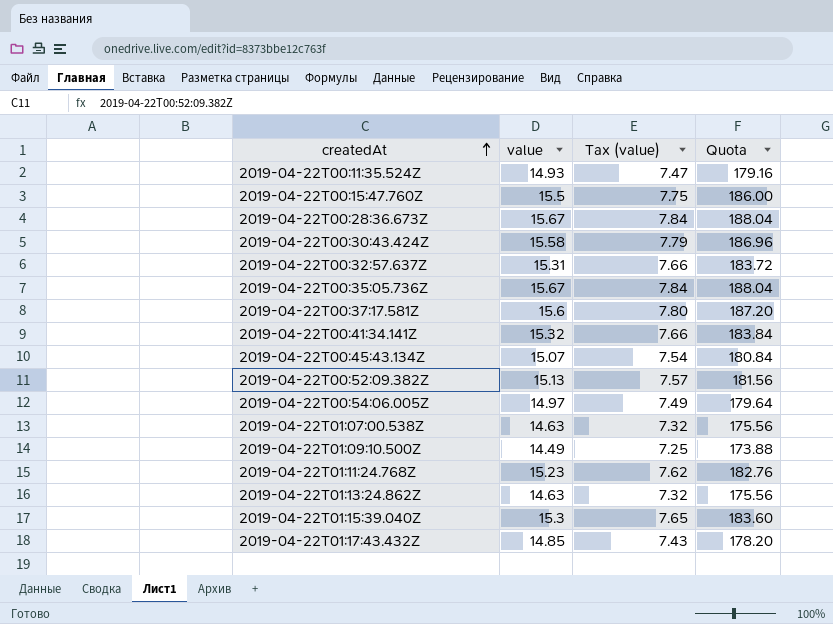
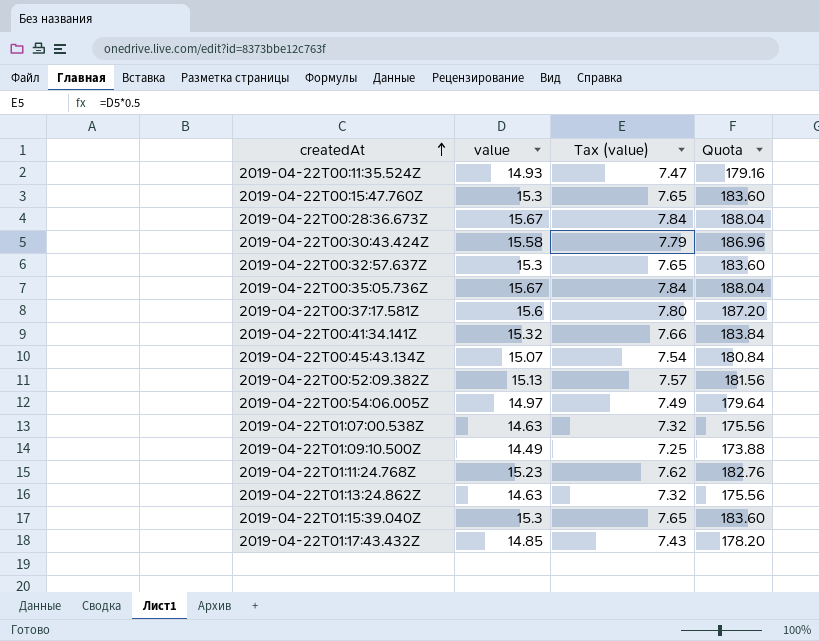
2019-04-22T00:15:47.760Z | value: 15.5 -> 15.3
2019-04-22T00:15:47.760Z | Tax (value): 7.75 -> 7.65
2019-04-22T00:15:47.760Z | Quota: 186.00 -> 183.60
2019-04-22T00:32:57.637Z | value: 15.31 -> 15.3
2019-04-22T00:32:57.637Z | Tax (value): 7.66 -> 7.65
2019-04-22T00:32:57.637Z | Quota: 183.72 -> 183.60

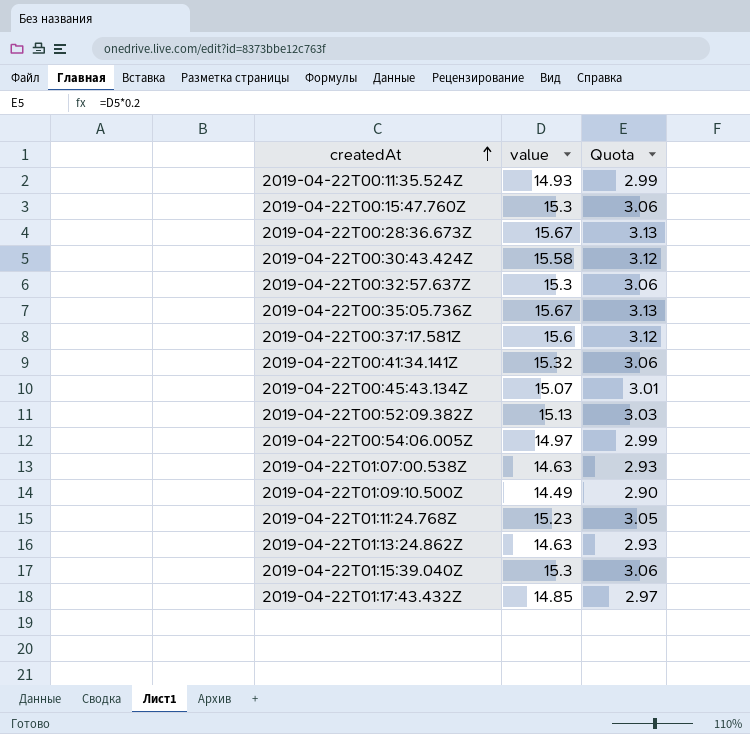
column Tax (value) | formula: [value] * 0.5 -> none
column Quota | formula: [value] * 12 -> [value] * 0.2

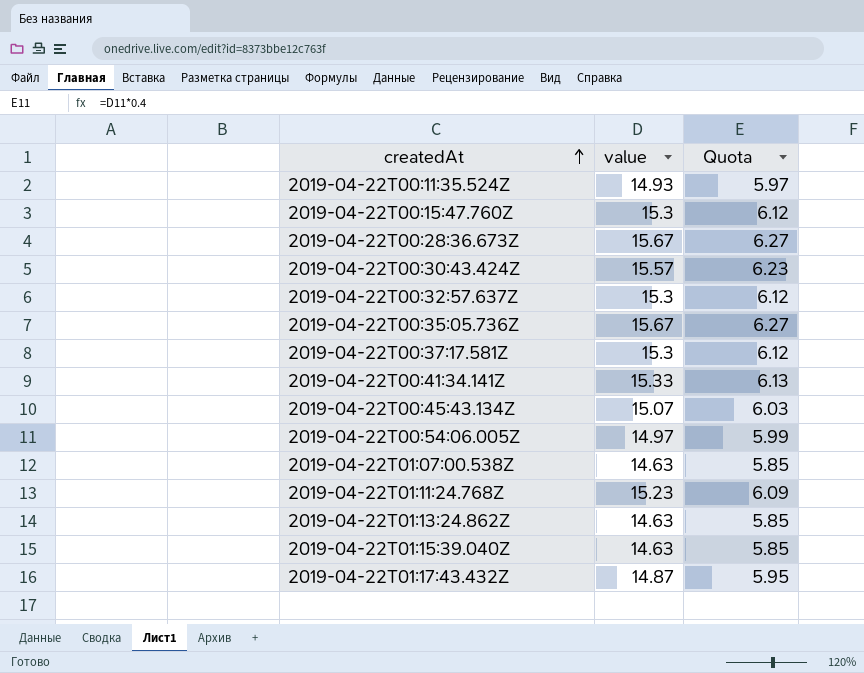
column Quota | formula: [value] * 0.2 -> [value] * 0.4
row 2019-04-22T00:52:09.382Z: 15.13 | 3.03 -> none
row 2019-04-22T01:09:10.500Z: 14.49 | 2.90 -> none
2019-04-22T00:30:43.424Z | value: 15.58 -> 15.57
2019-04-22T00:37:17.581Z | value: 15.6 -> 15.3
2019-04-22T00:41:34.141Z | value: 15.32 -> 15.33
2019-04-22T01:15:39.040Z | value: 15.3 -> 14.63
2019-04-22T01:17:43.432Z | value: 14.85 -> 14.87

